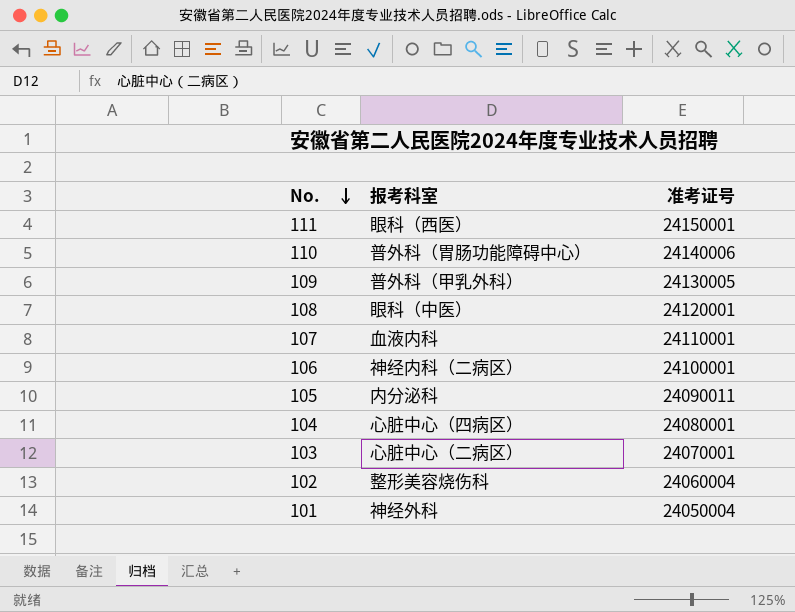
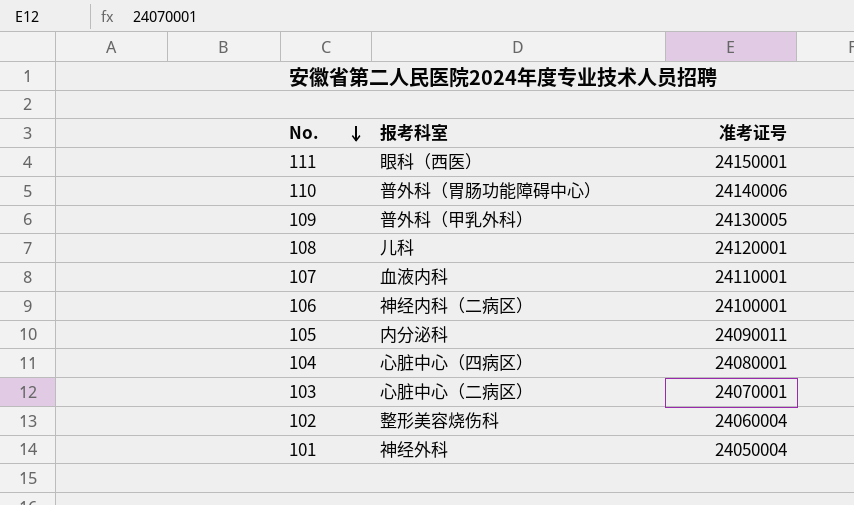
108 | 报考科室: 眼科（中医） -> 儿科

